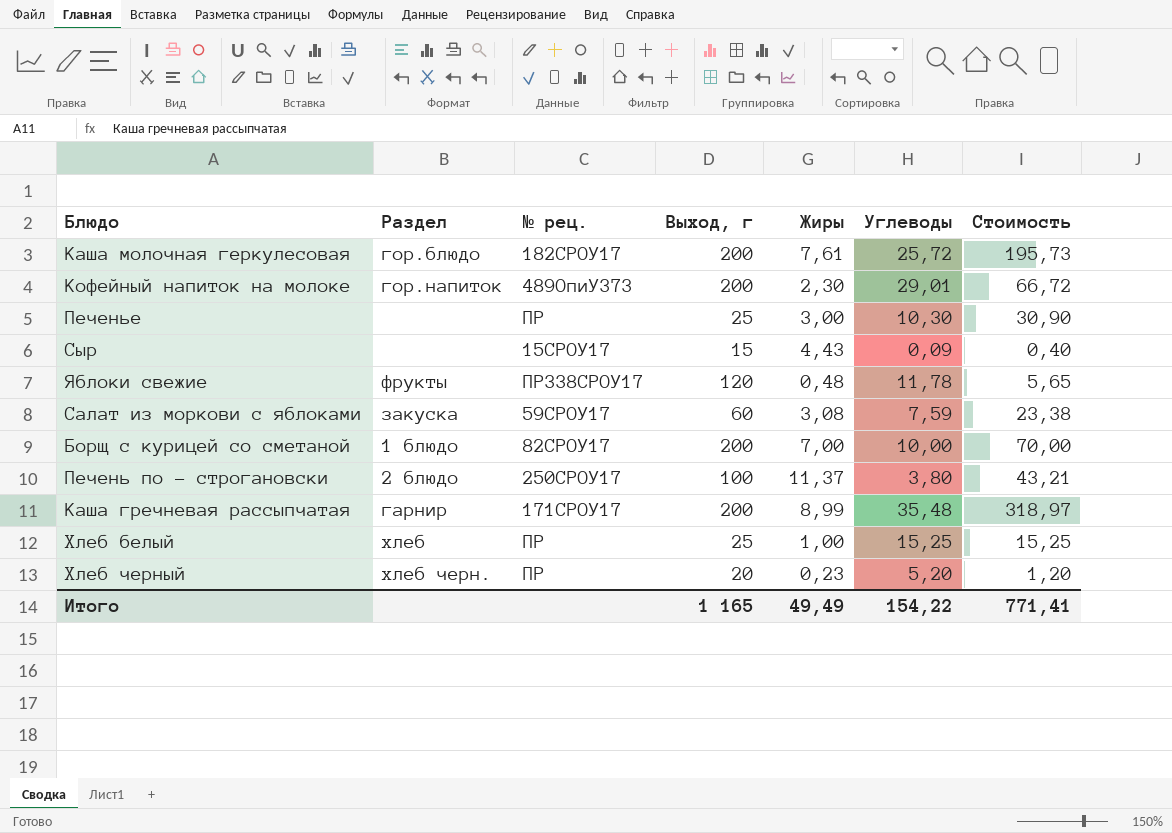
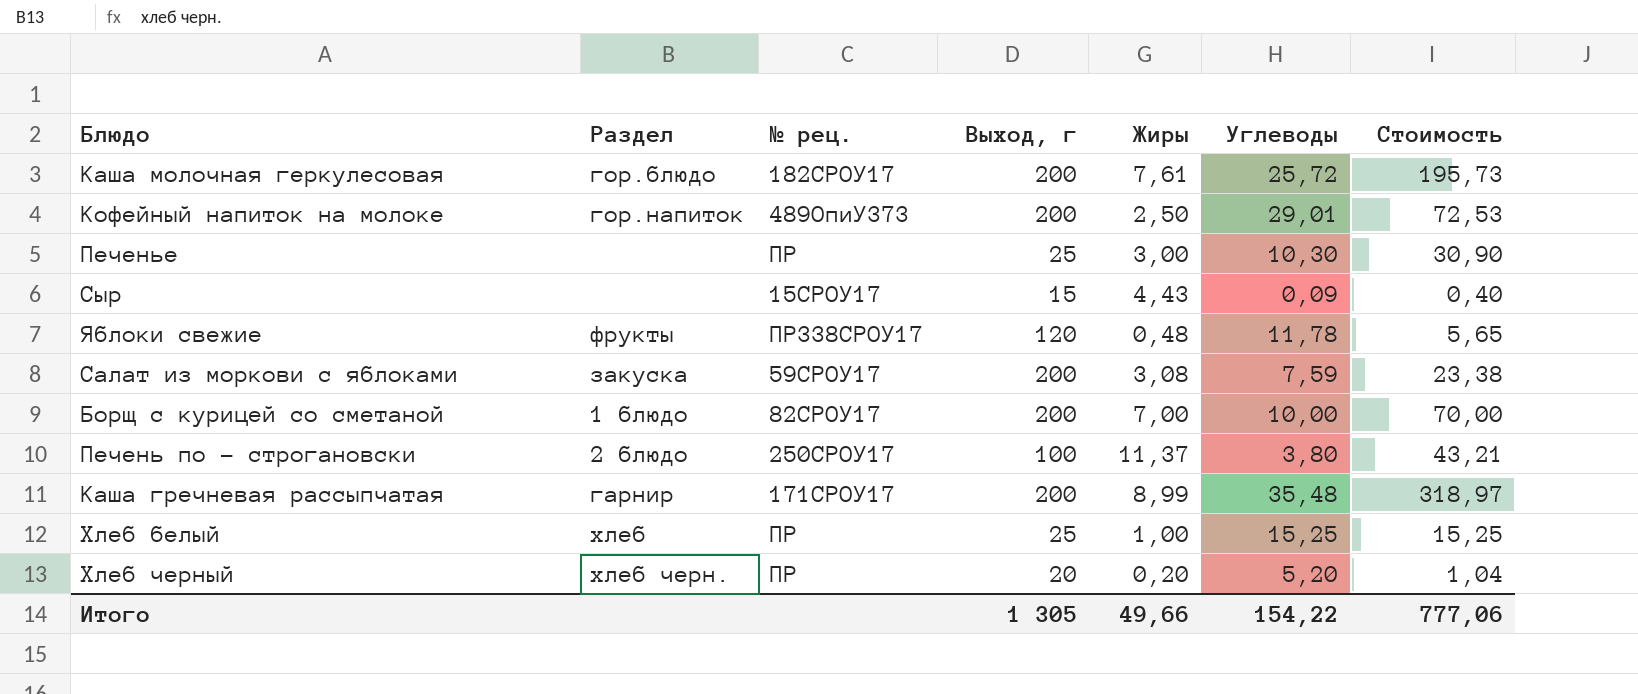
Кофейный напиток на молоке | Жиры: 2,30 -> 2,50
Кофейный напиток на молоке | Стоимость: 66,72 -> 72,53
Салат из моркови с яблоками | Выход, г: 60 -> 200
Хлеб черный | Жиры: 0,23 -> 0,20
Хлеб черный | Стоимость: 1,20 -> 1,04
Итого | Выход, г: 1 165 -> 1 305
Итого | Жиры: 49,49 -> 49,66
Итого | Стоимость: 771,41 -> 777,06

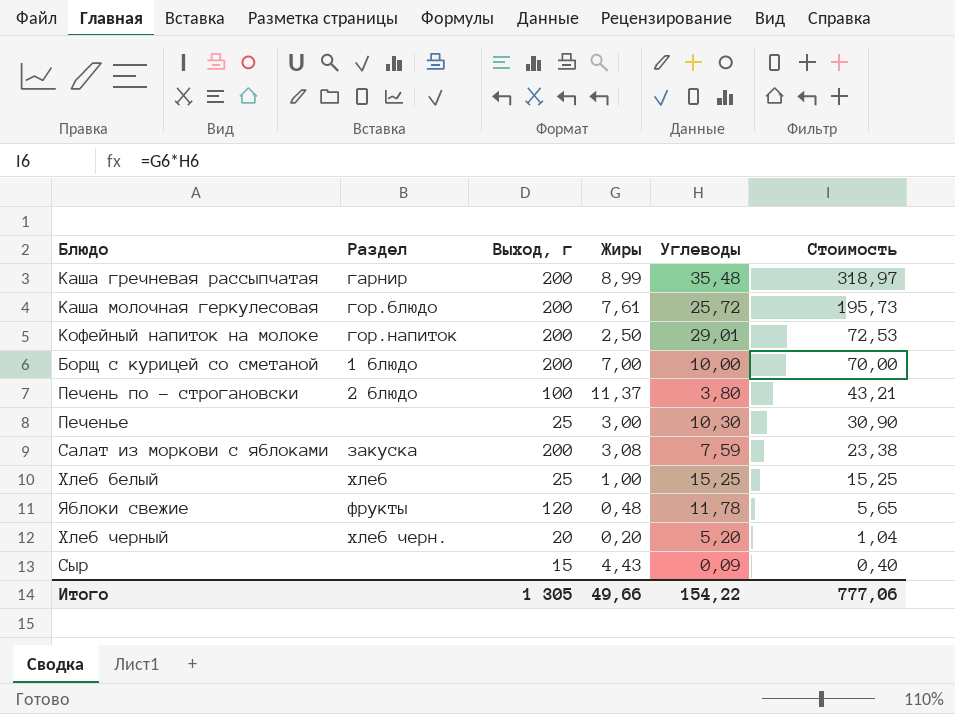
row order: none -> Стоимость descending
column № рец. | position: 3 -> none

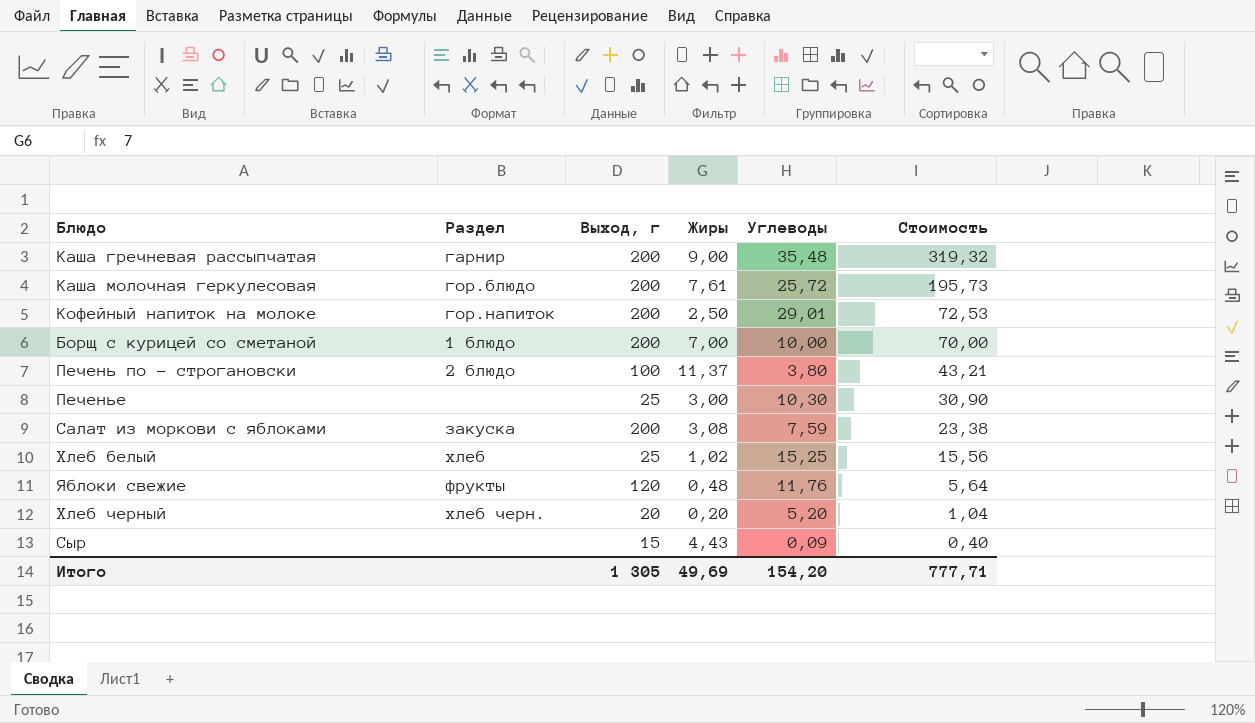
Каша гречневая рассыпчатая | Жиры: 8,99 -> 9,00
Каша гречневая рассыпчатая | Стоимость: 318,97 -> 319,32
Хлеб белый | Жиры: 1,00 -> 1,02
Хлеб белый | Стоимость: 15,25 -> 15,56
Яблоки свежие | Углеводы: 11,78 -> 11,76
Яблоки свежие | Стоимость: 5,65 -> 5,64
Итого | Жиры: 49,66 -> 49,69
Итого | Углеводы: 154,22 -> 154,20
Итого | Стоимость: 777,06 -> 777,71

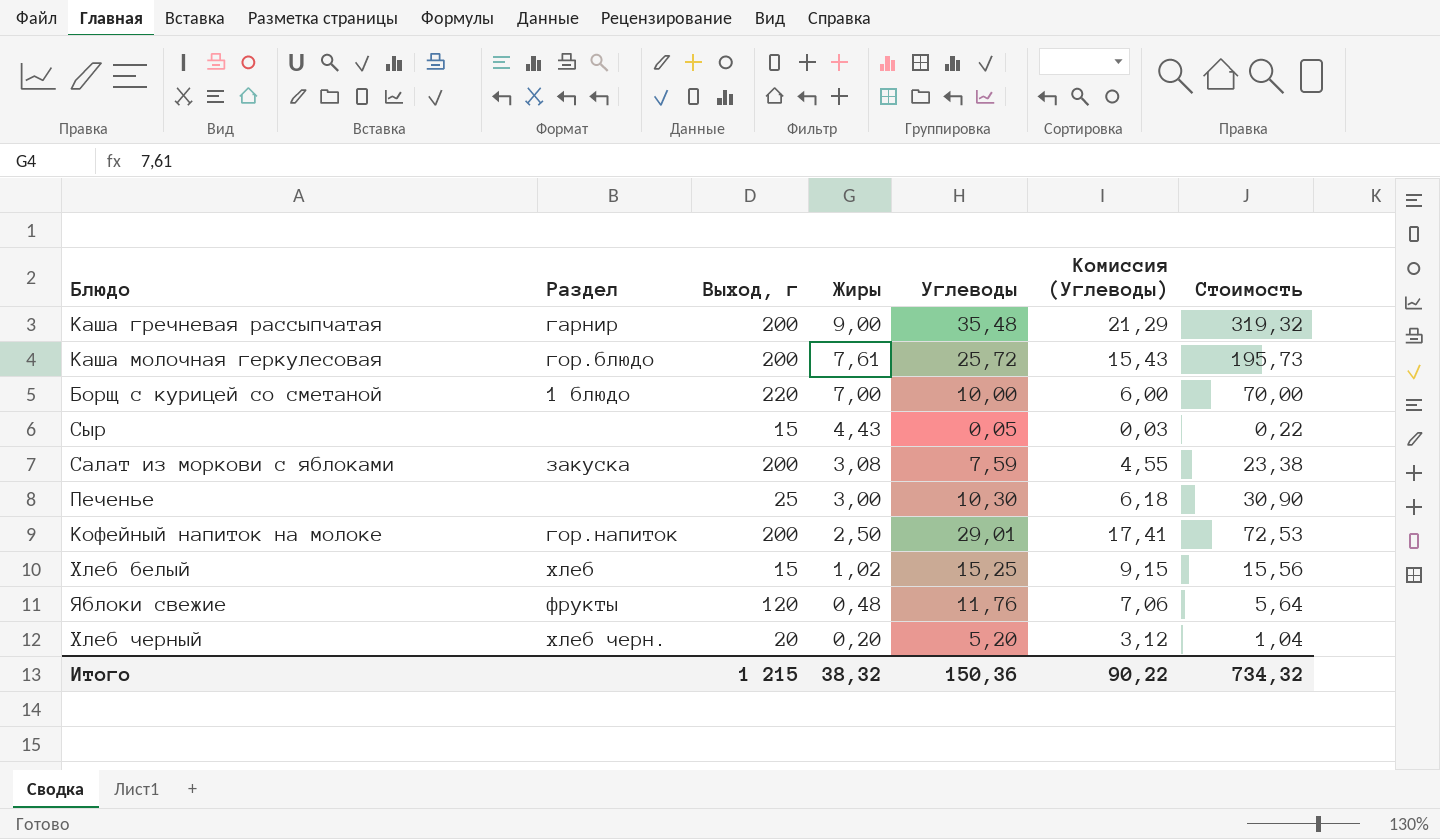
row order: Стоимость descending -> Жиры descending
column Комиссия (Углеводы) | formula: none -> [Углеводы] * 0,6
row Печень по - строгановски: 2 блюдо | 100 | 11,37 | 3,80 | 43,21 -> none
Борщ с курицей со сметаной | Выход, г: 200 -> 220
Сыр | Углеводы: 0,09 -> 0,05
Сыр | Стоимость: 0,40 -> 0,22
Хлеб белый | Выход, г: 25 -> 15
Итого | Выход, г: 1 305 -> 1 215
Итого | Жиры: 49,69 -> 38,32
Итого | Углеводы: 154,20 -> 150,36
Итого | Стоимость: 777,71 -> 734,32

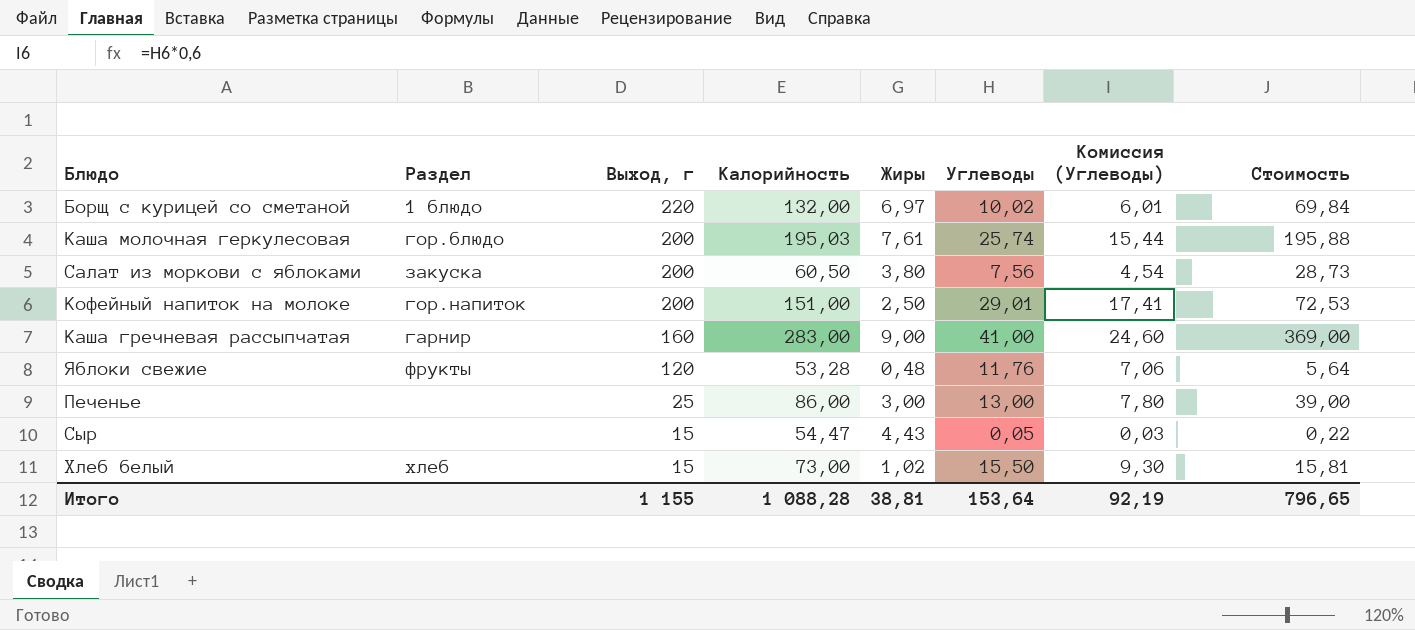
row order: Жиры descending -> Выход, г descending
column Калорийность | position: none -> 4
row Хлеб черный: хлеб черн. | 20 | 0,20 | 5,20 | 3,12 | 1,04 -> none
Борщ с курицей со сметаной | Жиры: 7,00 -> 6,97
Борщ с курицей со сметаной | Углеводы: 10,00 -> 10,02
Борщ с курицей со сметаной | Комиссия (Углеводы): 6,00 -> 6,01
Борщ с курицей со сметаной | Стоимость: 70,00 -> 69,84
Каша молочная геркулесовая | Углеводы: 25,72 -> 25,74
Каша молочная геркулесовая | Комиссия (Углеводы): 15,43 -> 15,44
Каша молочная геркулесовая | Стоимость: 195,73 -> 195,88
Салат из моркови с яблоками | Жиры: 3,08 -> 3,80
Салат из моркови с яблоками | Углеводы: 7,59 -> 7,56
Салат из моркови с яблоками | Комиссия (Углеводы): 4,55 -> 4,54
Салат из моркови с яблоками | Стоимость: 23,38 -> 28,73
Каша гречневая рассыпчатая | Выход, г: 200 -> 160
Каша гречневая рассыпчатая | Углеводы: 35,48 -> 41,00
Каша гречневая рассыпчатая | Комиссия (Углеводы): 21,29 -> 24,60
Каша гречневая рассыпчатая | Стоимость: 319,32 -> 369,00
Печенье | Углеводы: 10,30 -> 13,00
Печенье | Комиссия (Углеводы): 6,18 -> 7,80
Печенье | Стоимость: 30,90 -> 39,00
Хлеб белый | Углеводы: 15,25 -> 15,50
Хлеб белый | Комиссия (Углеводы): 9,15 -> 9,30
Хлеб белый | Стоимость: 15,56 -> 15,81
Итого | Выход, г: 1 215 -> 1 155
Итого | Жиры: 38,32 -> 38,81
Итого | Углеводы: 150,36 -> 153,64
Итого | Комиссия (Углеводы): 90,22 -> 92,19
Итого | Стоимость: 734,32 -> 796,65

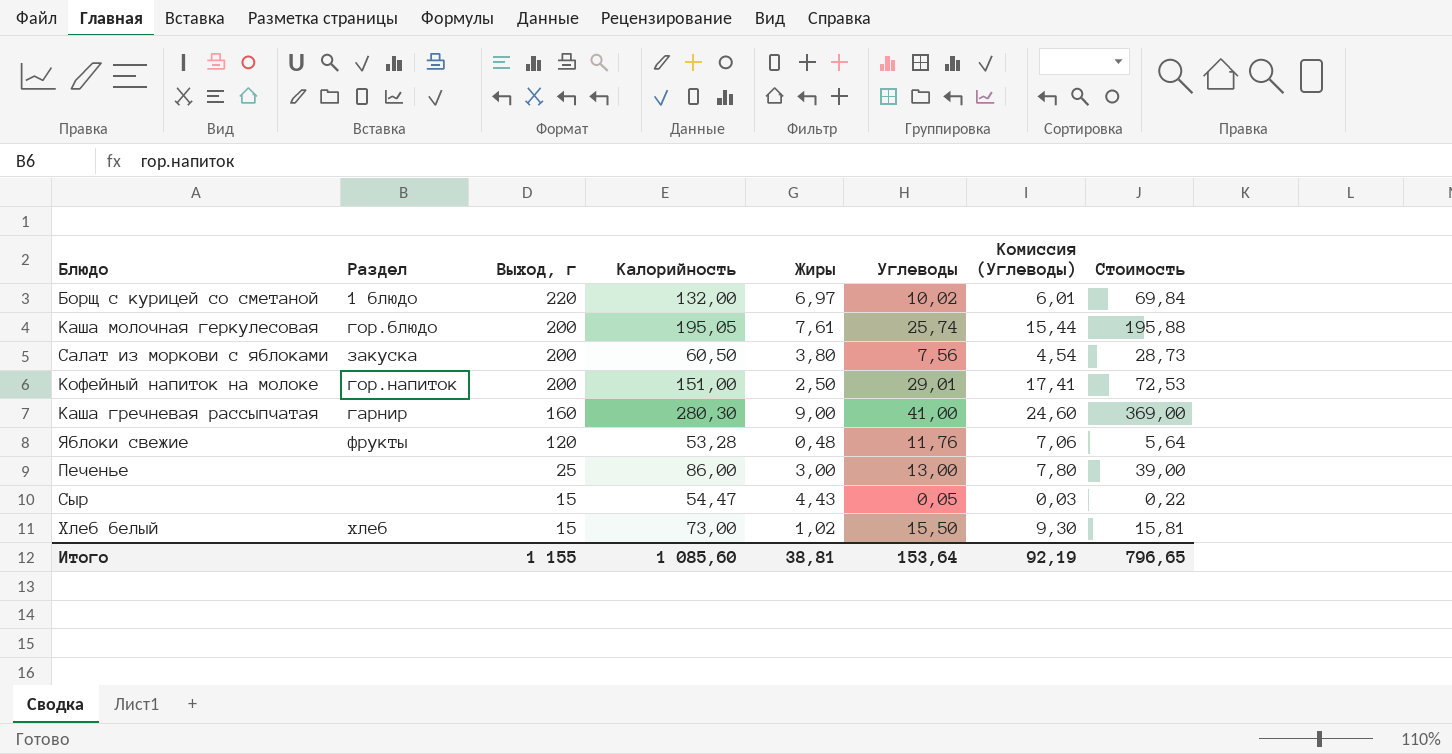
Каша молочная геркулесовая | Калорийность: 195,03 -> 195,05
Каша гречневая рассыпчатая | Калорийность: 283,00 -> 280,30
Итого | Калорийность: 1 088,28 -> 1 085,60

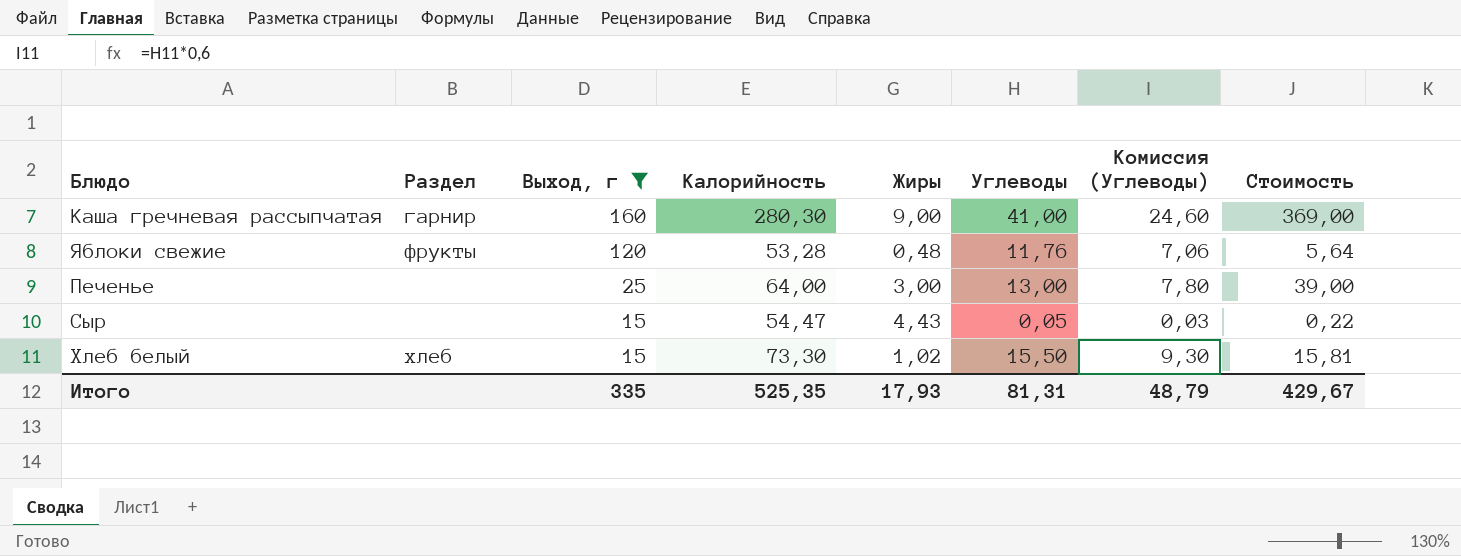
filter: none -> Выход, г <= 160
Печенье | Калорийность: 86,00 -> 64,00
Хлеб белый | Калорийность: 73,00 -> 73,30
Итого | Выход, г: 1 155 -> 335
Итого | Калорийность: 1 085,60 -> 525,35
Итого | Жиры: 38,81 -> 17,93
Итого | Углеводы: 153,64 -> 81,31
Итого | Комиссия (Углеводы): 92,19 -> 48,79
Итого | Стоимость: 796,65 -> 429,67

